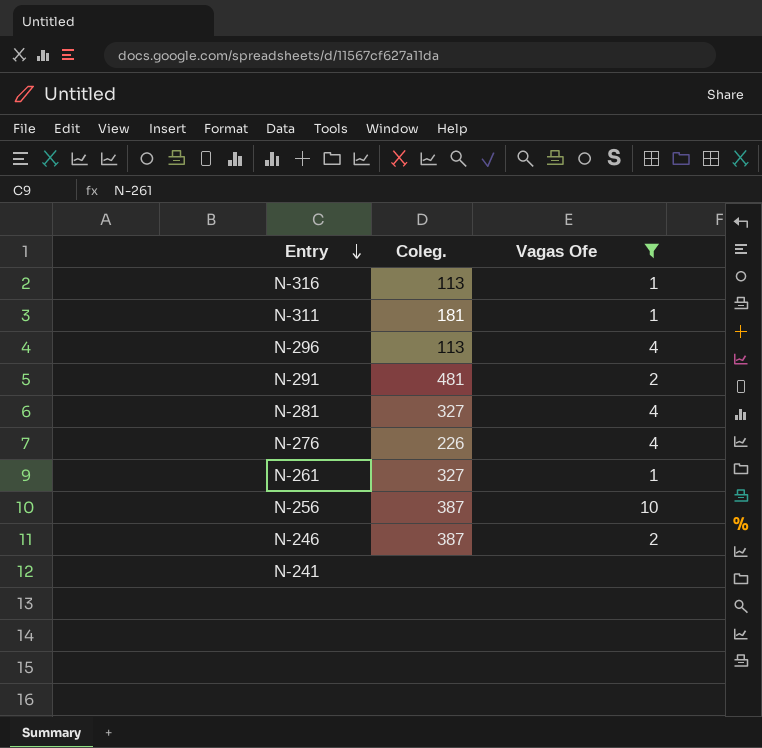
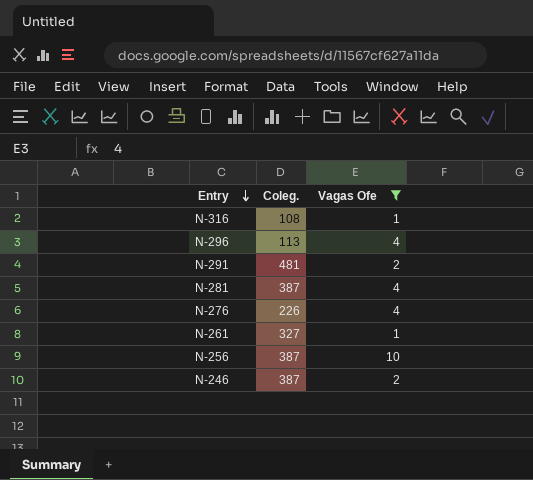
row N-311: 181 | 1 -> none
row N-241: none | none -> none
N-316 | Coleg.: 113 -> 108
N-281 | Coleg.: 327 -> 387

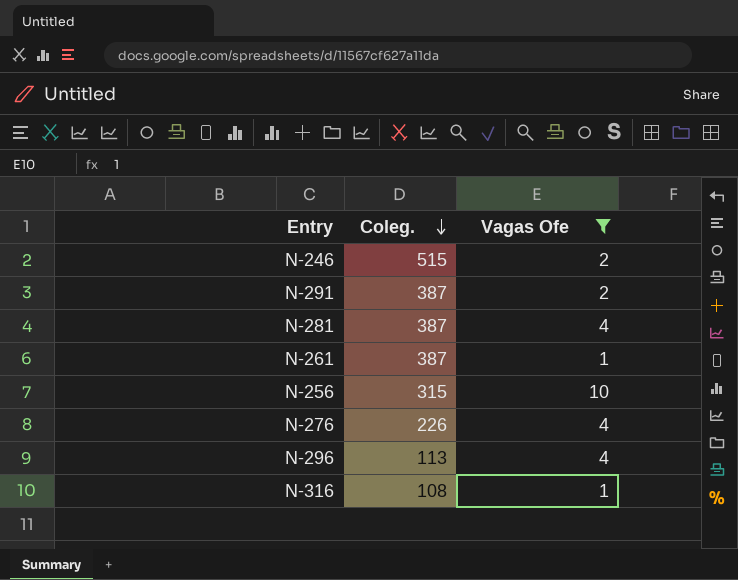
row order: Entry descending -> Coleg. descending
N-246 | Coleg.: 387 -> 515
N-291 | Coleg.: 481 -> 387
N-261 | Coleg.: 327 -> 387
N-256 | Coleg.: 387 -> 315

